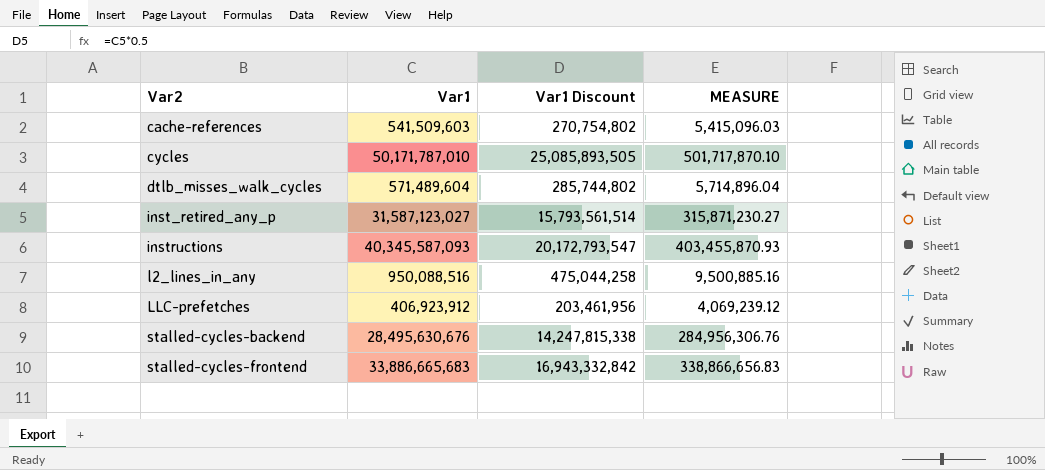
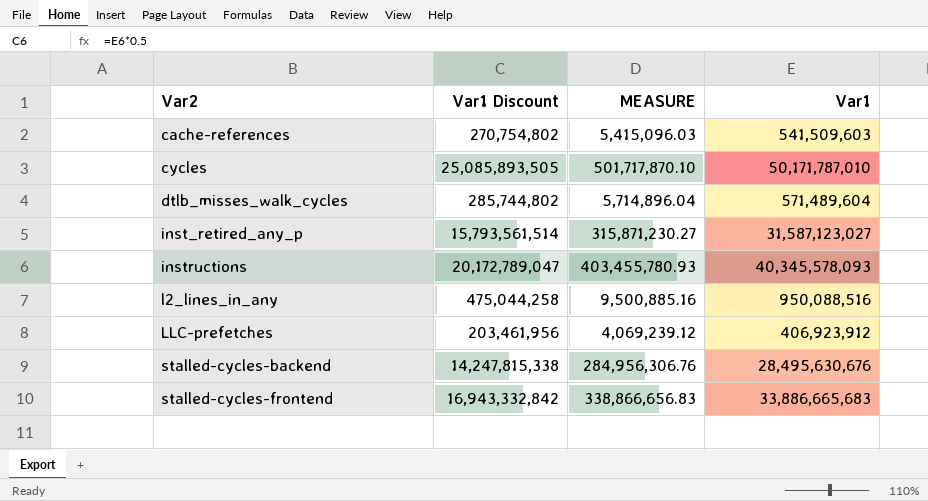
column Var1 | position: 2 -> 4
instructions | Var1 Discount: 20,172,793,547 -> 20,172,789,047
instructions | MEASURE: 403,455,870.93 -> 403,455,780.93
instructions | Var1: 40,345,587,093 -> 40,345,578,093

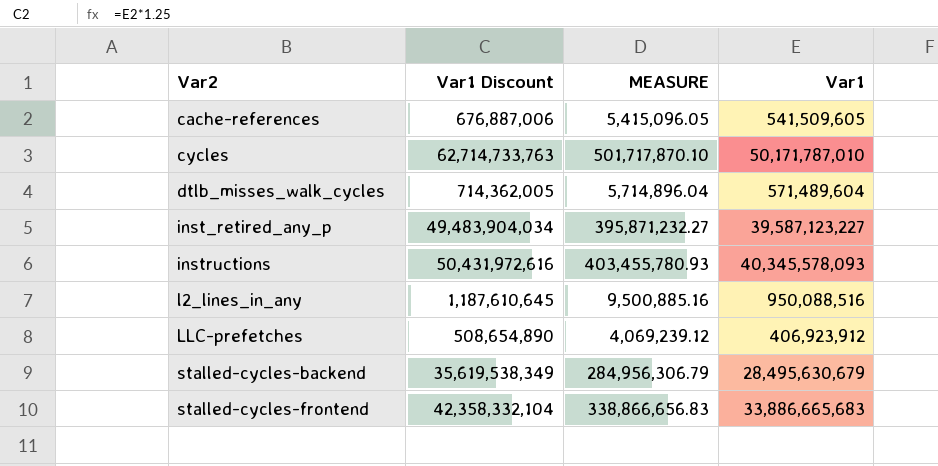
column Var1 Discount | formula: [Var1] * 0.5 -> [Var1] * 1.25
cache-references | MEASURE: 5,415,096.03 -> 5,415,096.05
cache-references | Var1: 541,509,603 -> 541,509,605
inst_retired_any_p | MEASURE: 315,871,230.27 -> 395,871,232.27
inst_retired_any_p | Var1: 31,587,123,027 -> 39,587,123,227
stalled-cycles-backend | MEASURE: 284,956,306.76 -> 284,956,306.79
stalled-cycles-backend | Var1: 28,495,630,676 -> 28,495,630,679

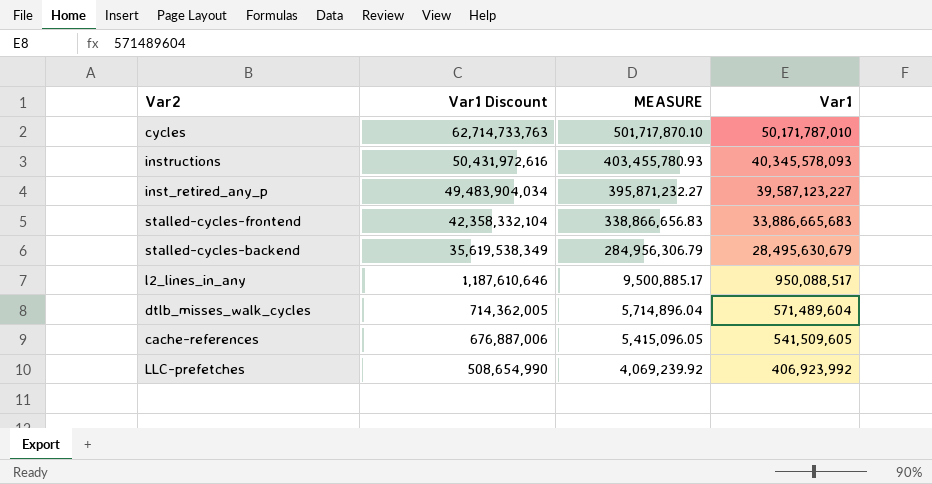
row order: Var2 ascending -> Var1 Discount descending
l2_lines_in_any | Var1 Discount: 1,187,610,645 -> 1,187,610,646
l2_lines_in_any | MEASURE: 9,500,885.16 -> 9,500,885.17
l2_lines_in_any | Var1: 950,088,516 -> 950,088,517
LLC-prefetches | Var1 Discount: 508,654,890 -> 508,654,990
LLC-prefetches | MEASURE: 4,069,239.12 -> 4,069,239.92
LLC-prefetches | Var1: 406,923,912 -> 406,923,992

